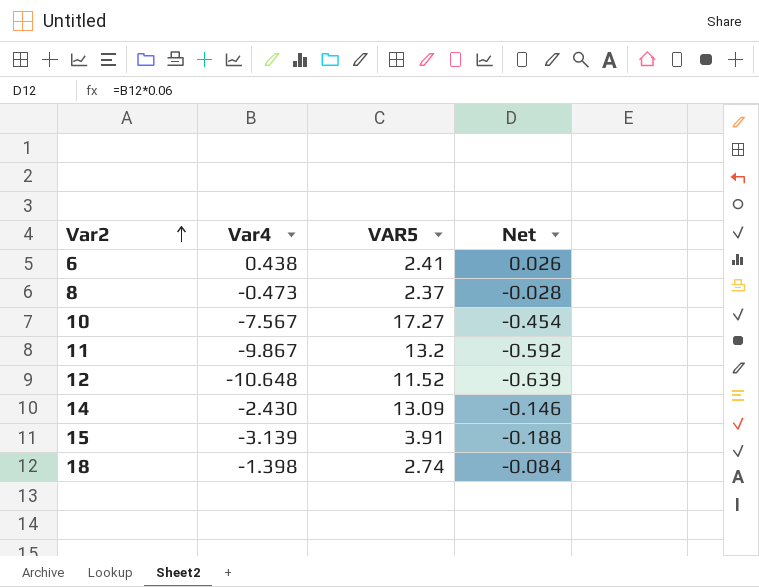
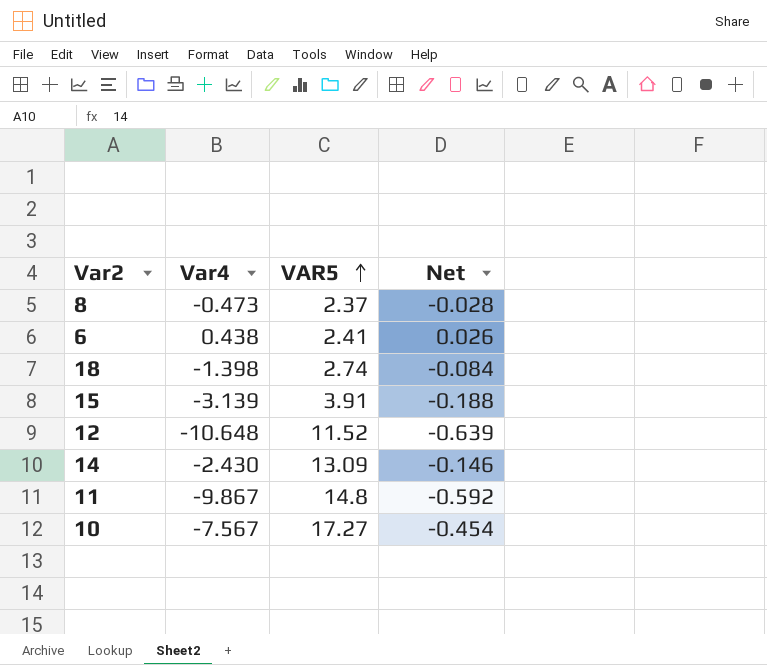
row order: Var2 ascending -> VAR5 ascending
11 | VAR5: 13.2 -> 14.8

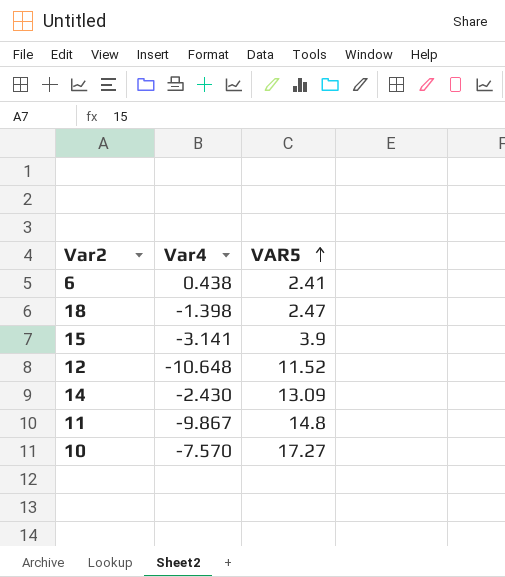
column Net | formula: [Var4] * 0.06 -> none
row 8: -0.473 | 2.37 | -0.028 -> none
18 | VAR5: 2.74 -> 2.47
15 | Var4: -3.139 -> -3.141
15 | VAR5: 3.91 -> 3.9
10 | Var4: -7.567 -> -7.570

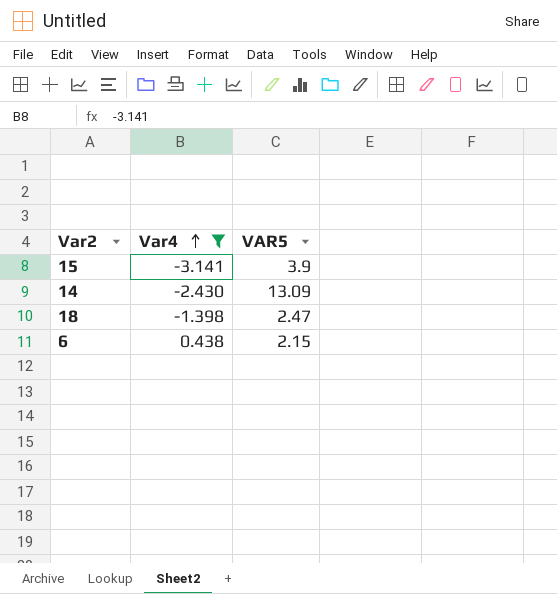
filter: none -> Var4 >= -3.141
row order: VAR5 ascending -> Var4 ascending
6 | VAR5: 2.41 -> 2.15

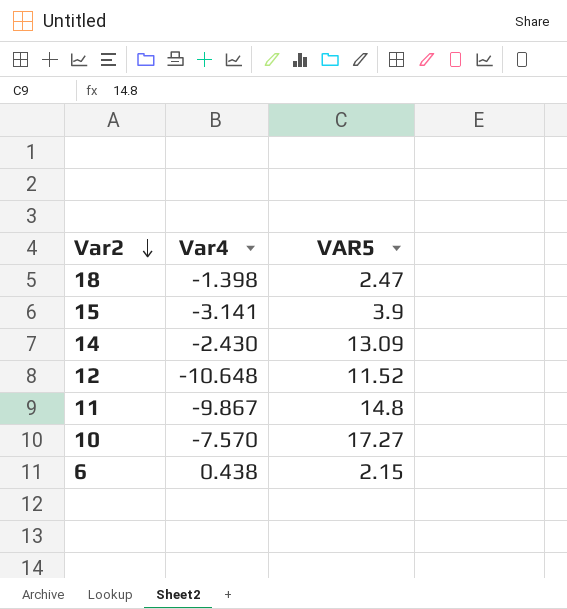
filter: Var4 >= -3.141 -> none
row order: Var4 ascending -> Var2 descending

